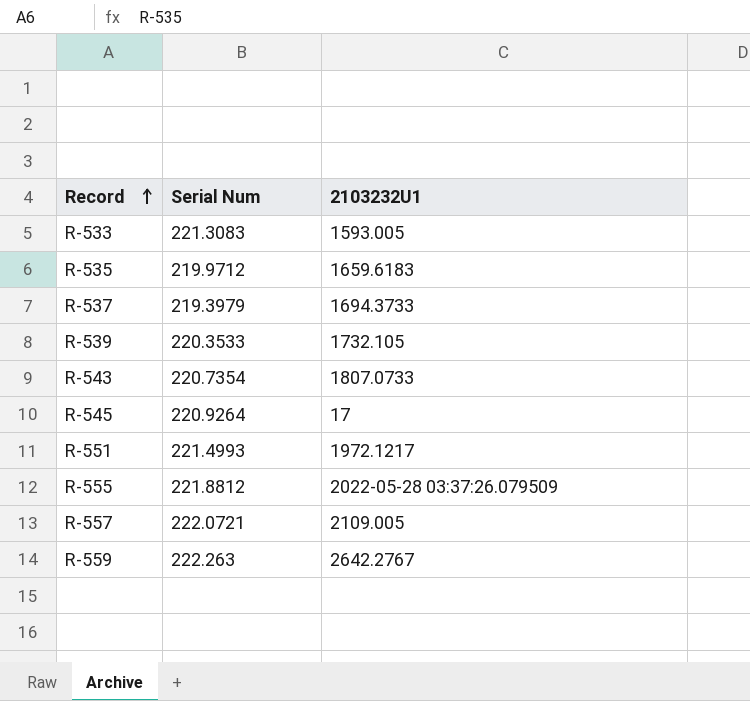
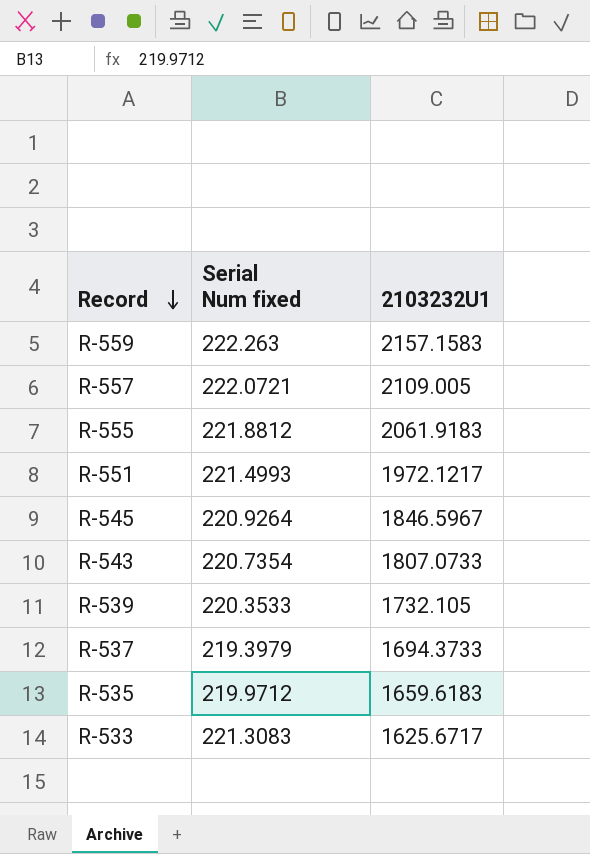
row order: Record ascending -> Record descending
column name: Serial Num -> Serial Num fixed
R-559 | 2103232U1: 2642.2767 -> 2157.1583
R-555 | 2103232U1: 2022-05-28 03:37:26.079509 -> 2061.9183
R-545 | 2103232U1: 17 -> 1846.5967
R-533 | 2103232U1: 1593.005 -> 1625.6717

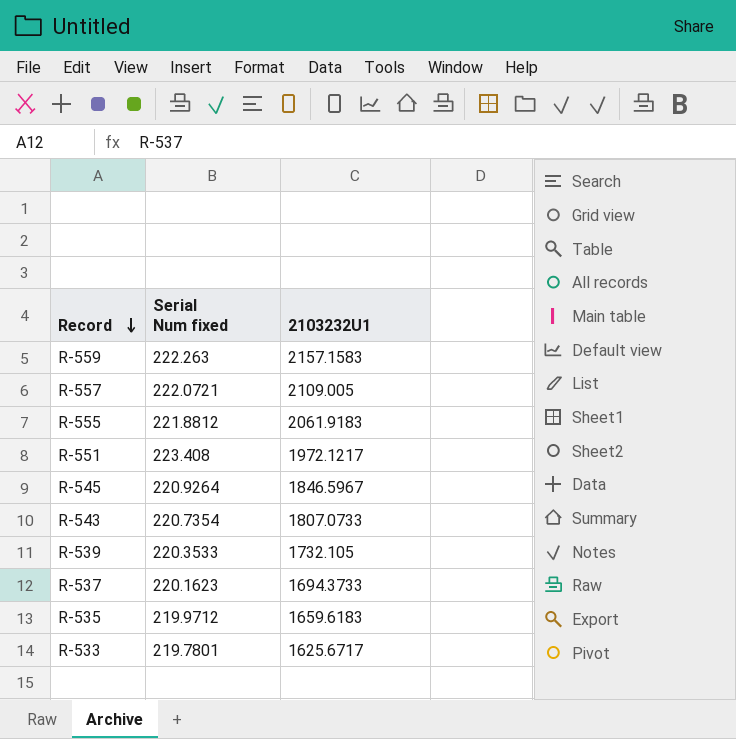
R-551 | Serial Num fixed: 221.4993 -> 223.408
R-537 | Serial Num fixed: 219.3979 -> 220.1623
R-533 | Serial Num fixed: 221.3083 -> 219.7801

